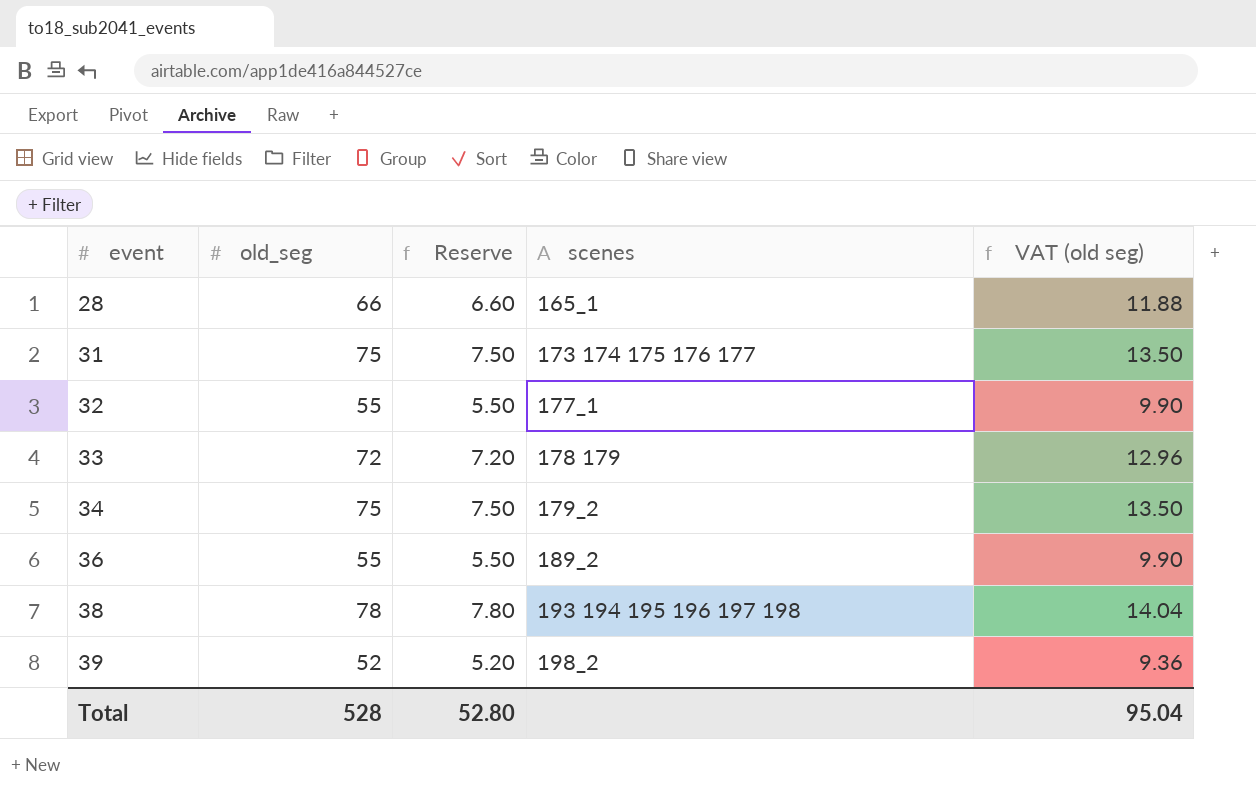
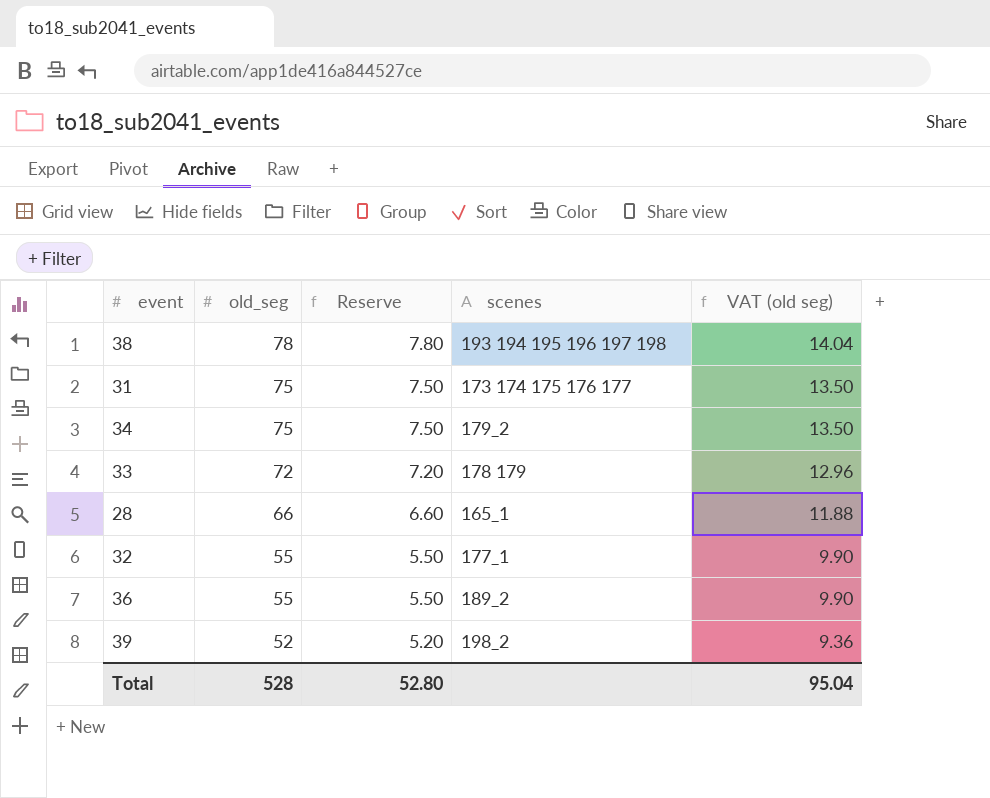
row order: event ascending -> old_seg descending

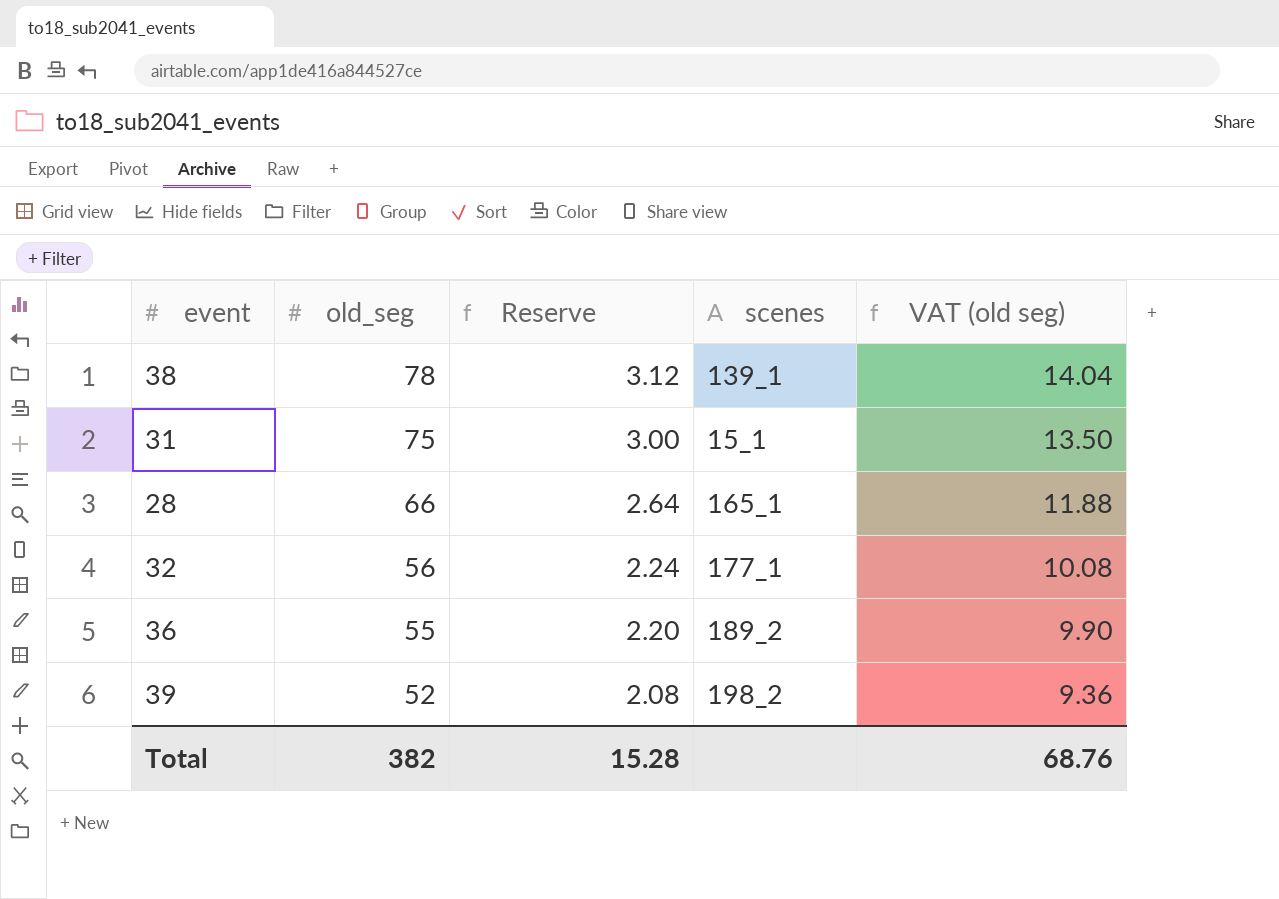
column Reserve | formula: [old_seg] * 0.1 -> [old_seg] * 0.04
row 34: 75 | 7.50 | 179_2 | 13.50 -> none
row 33: 72 | 7.20 | 178 179 | 12.96 -> none
38 | scenes: 193 194 195 196 197 198 -> 139_1
31 | scenes: 173 174 175 176 177 -> 15_1
32 | old_seg: 55 -> 56
32 | VAT (old seg): 9.90 -> 10.08
Total | old_seg: 528 -> 382
Total | Reserve: 52.80 -> 15.28
Total | VAT (old seg): 95.04 -> 68.76

